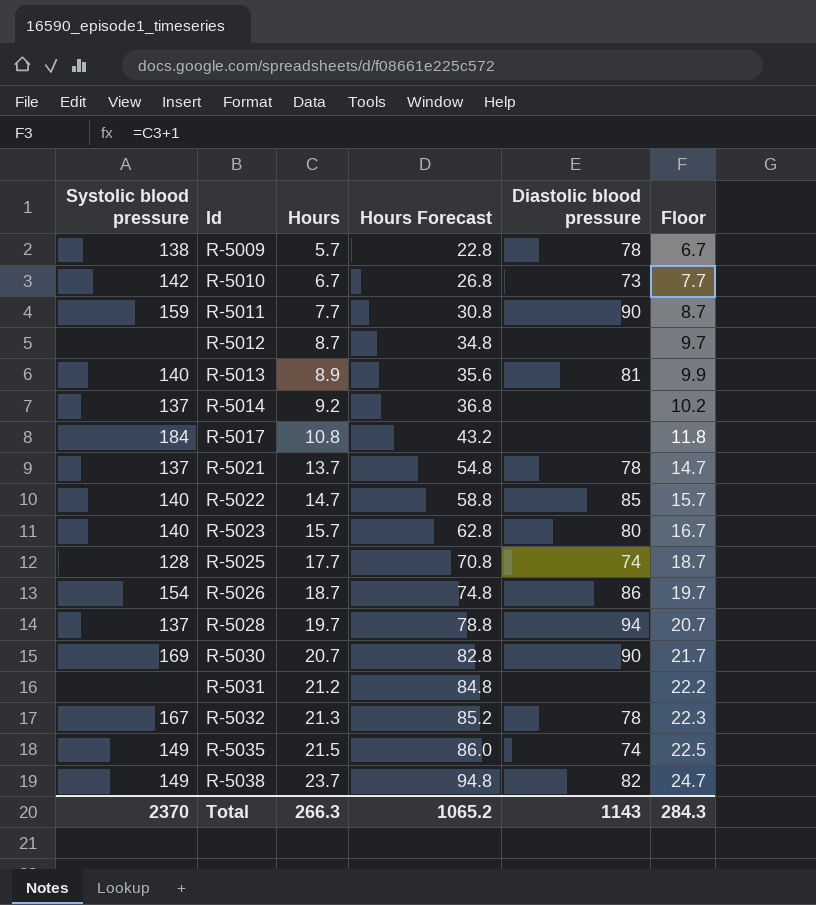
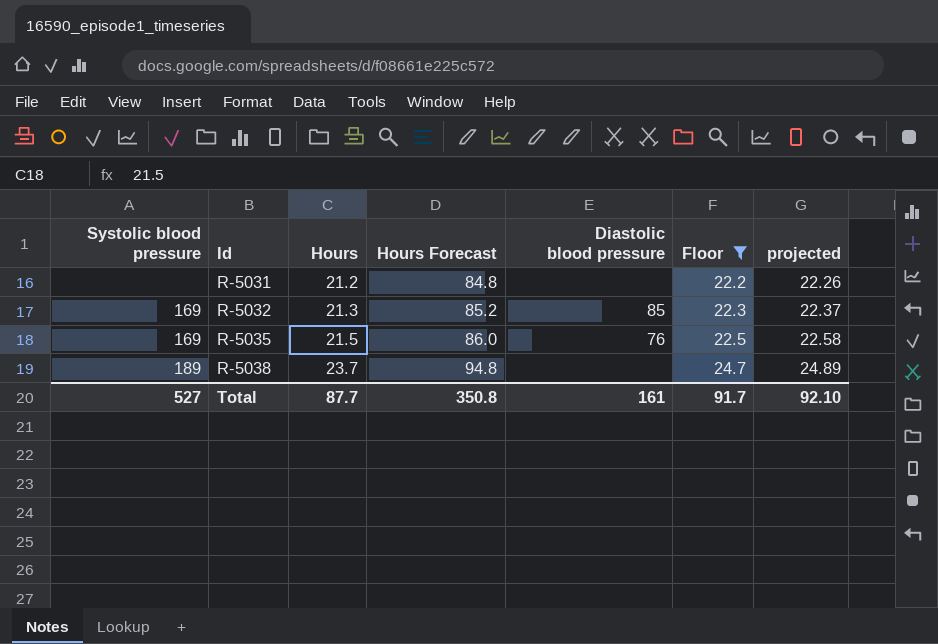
filter: none -> Floor >= 22.2
column projected | formula: none -> [Hours] * 1.05
R-5032 | Systolic blood pressure: 167 -> 169
R-5032 | Diastolic blood pressure: 78 -> 85
R-5035 | Systolic blood pressure: 149 -> 169
R-5035 | Diastolic blood pressure: 74 -> 76
R-5038 | Systolic blood pressure: 149 -> 189
R-5038 | Diastolic blood pressure: 82 -> none
Total | Systolic blood pressure: 2370 -> 527
Total | Hours: 266.3 -> 87.7
Total | Hours Forecast: 1065.2 -> 350.8
Total | Diastolic blood pressure: 1143 -> 161
Total | Floor: 284.3 -> 91.7

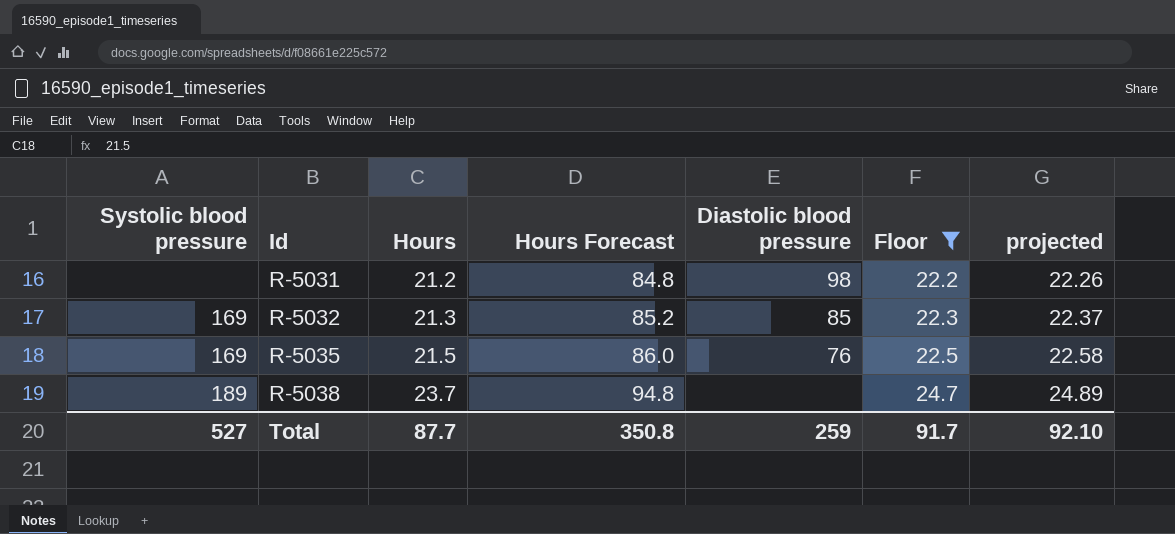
R-5031 | Diastolic blood pressure: none -> 98
Total | Diastolic blood pressure: 161 -> 259

